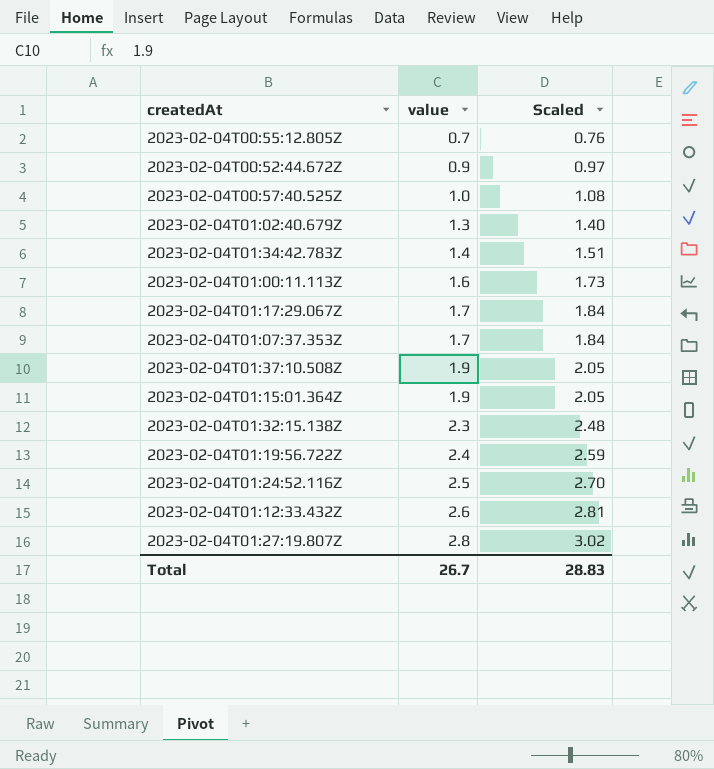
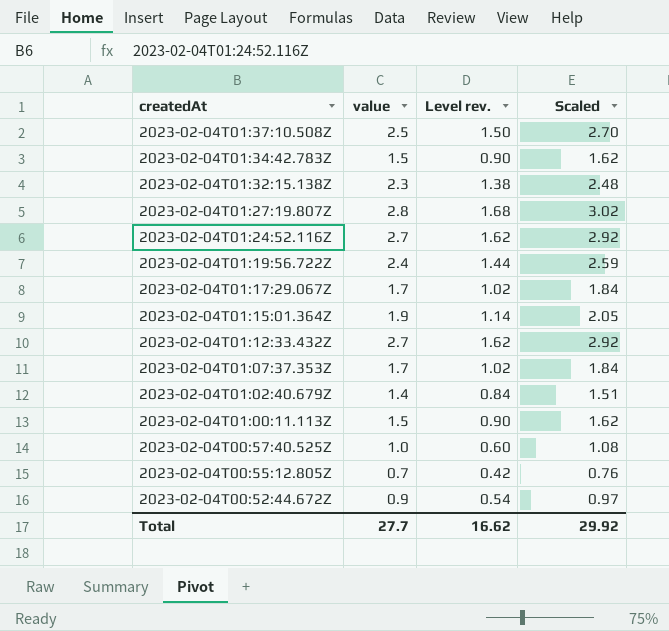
row order: value ascending -> createdAt descending
column Level rev. | formula: none -> [value] * 0.6
2023-02-04T01:37:10.508Z | value: 1.9 -> 2.5
2023-02-04T01:37:10.508Z | Scaled: 2.05 -> 2.70
2023-02-04T01:34:42.783Z | value: 1.4 -> 1.5
2023-02-04T01:34:42.783Z | Scaled: 1.51 -> 1.62
2023-02-04T01:24:52.116Z | value: 2.5 -> 2.7
2023-02-04T01:24:52.116Z | Scaled: 2.70 -> 2.92
2023-02-04T01:12:33.432Z | value: 2.6 -> 2.7
2023-02-04T01:12:33.432Z | Scaled: 2.81 -> 2.92
2023-02-04T01:02:40.679Z | value: 1.3 -> 1.4
2023-02-04T01:02:40.679Z | Scaled: 1.40 -> 1.51
2023-02-04T01:00:11.113Z | value: 1.6 -> 1.5
2023-02-04T01:00:11.113Z | Scaled: 1.73 -> 1.62
Total | value: 26.7 -> 27.7
Total | Scaled: 28.83 -> 29.92

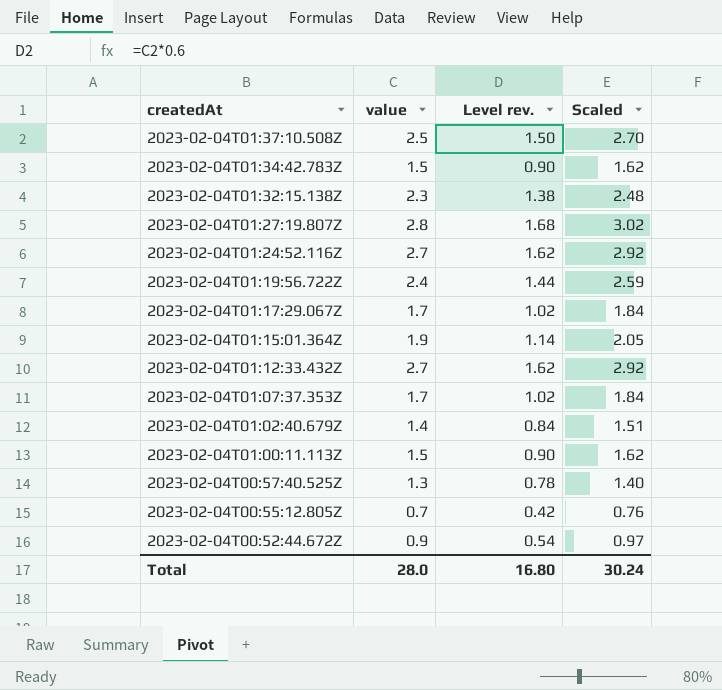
2023-02-04T00:57:40.525Z | value: 1.0 -> 1.3
2023-02-04T00:57:40.525Z | Level rev.: 0.60 -> 0.78
2023-02-04T00:57:40.525Z | Scaled: 1.08 -> 1.40
Total | value: 27.7 -> 28.0
Total | Level rev.: 16.62 -> 16.80
Total | Scaled: 29.92 -> 30.24

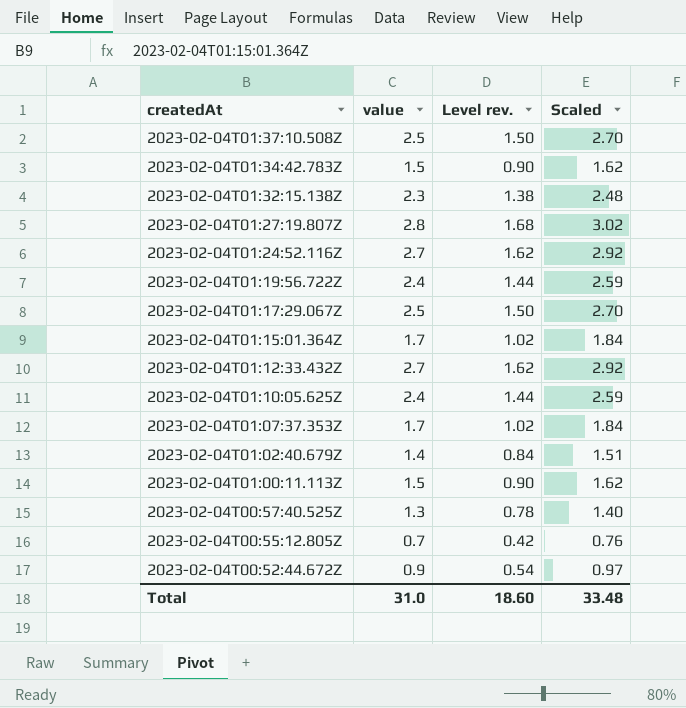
2023-02-04T01:17:29.067Z | value: 1.7 -> 2.5
2023-02-04T01:17:29.067Z | Level rev.: 1.02 -> 1.50
2023-02-04T01:17:29.067Z | Scaled: 1.84 -> 2.70
2023-02-04T01:15:01.364Z | value: 1.9 -> 1.7
2023-02-04T01:15:01.364Z | Level rev.: 1.14 -> 1.02
2023-02-04T01:15:01.364Z | Scaled: 2.05 -> 1.84
row 2023-02-04T01:10:05.625Z: none -> 2.4 | 1.44 | 2.59
Total | value: 28.0 -> 31.0
Total | Level rev.: 16.80 -> 18.60
Total | Scaled: 30.24 -> 33.48

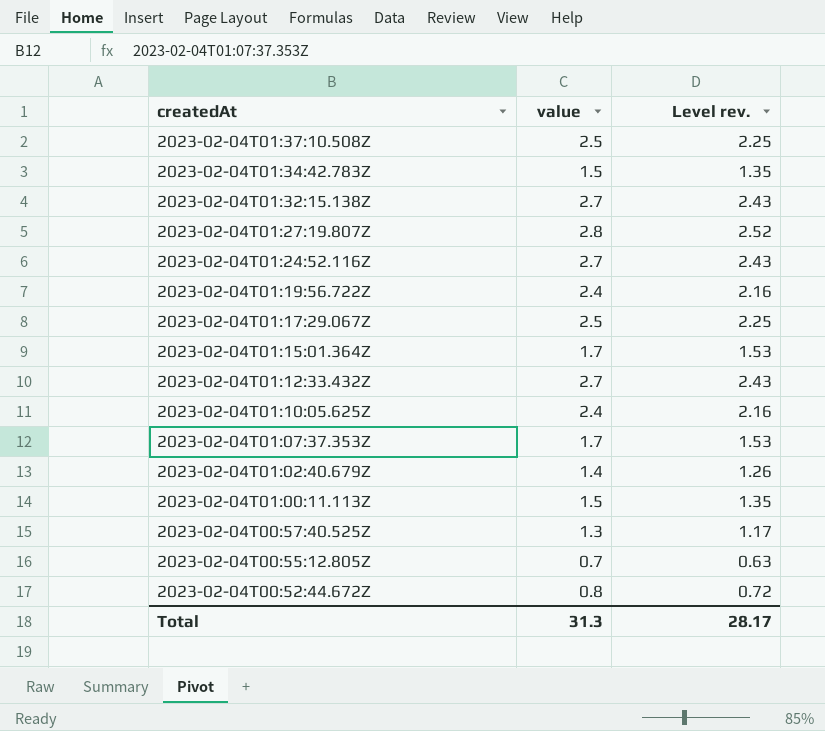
column Scaled | formula: [value] * 1.08 -> none
column Level rev. | formula: [value] * 0.6 -> [value] * 0.9
2023-02-04T01:32:15.138Z | value: 2.3 -> 2.7
2023-02-04T00:52:44.672Z | value: 0.9 -> 0.8
Total | value: 31.0 -> 31.3
Total | Level rev.: 18.60 -> 28.17

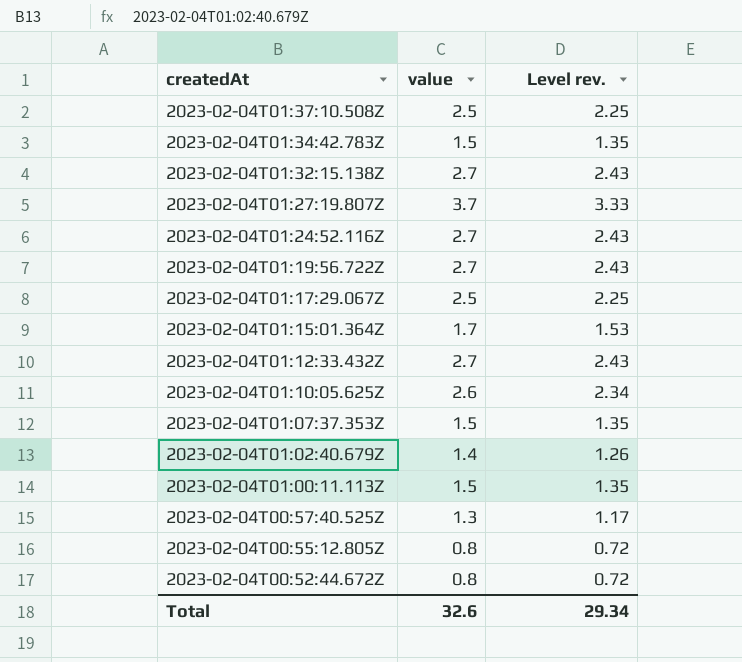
2023-02-04T01:27:19.807Z | value: 2.8 -> 3.7
2023-02-04T01:27:19.807Z | Level rev.: 2.52 -> 3.33
2023-02-04T01:19:56.722Z | value: 2.4 -> 2.7
2023-02-04T01:19:56.722Z | Level rev.: 2.16 -> 2.43
2023-02-04T01:10:05.625Z | value: 2.4 -> 2.6
2023-02-04T01:10:05.625Z | Level rev.: 2.16 -> 2.34
2023-02-04T01:07:37.353Z | value: 1.7 -> 1.5
2023-02-04T01:07:37.353Z | Level rev.: 1.53 -> 1.35
2023-02-04T00:55:12.805Z | value: 0.7 -> 0.8
2023-02-04T00:55:12.805Z | Level rev.: 0.63 -> 0.72
Total | value: 31.3 -> 32.6
Total | Level rev.: 28.17 -> 29.34

